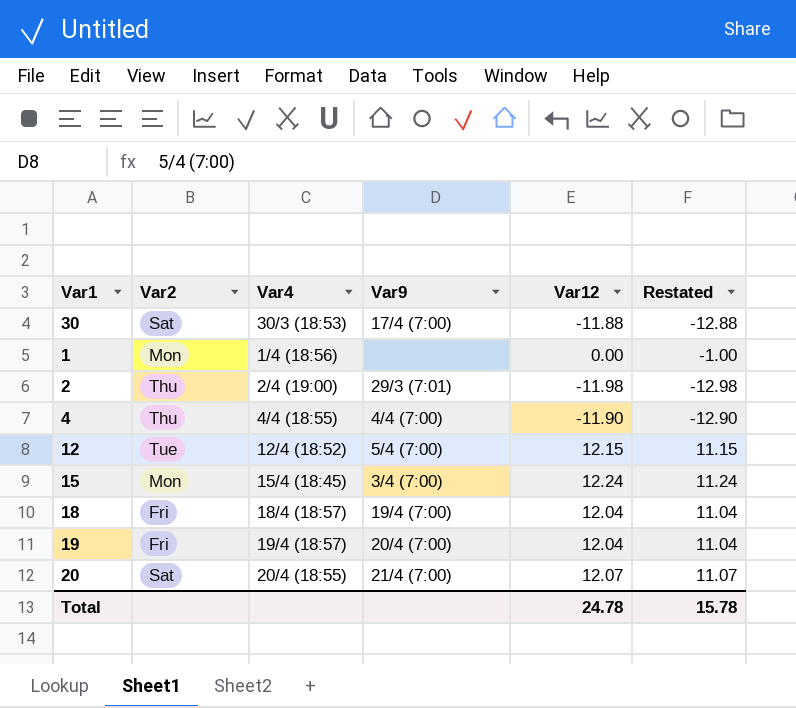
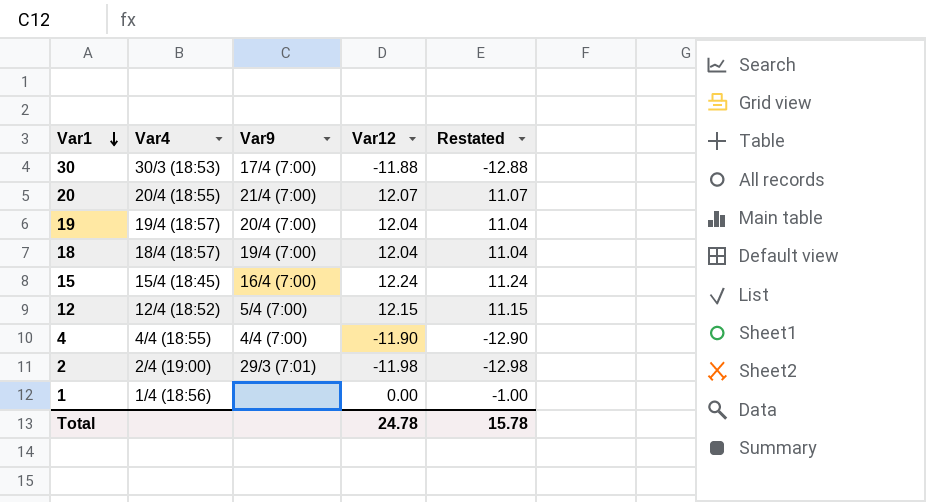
row order: none -> Var1 descending
column Var2 | position: 2 -> none
15 | Var9: 3/4 (7:00) -> 16/4 (7:00)

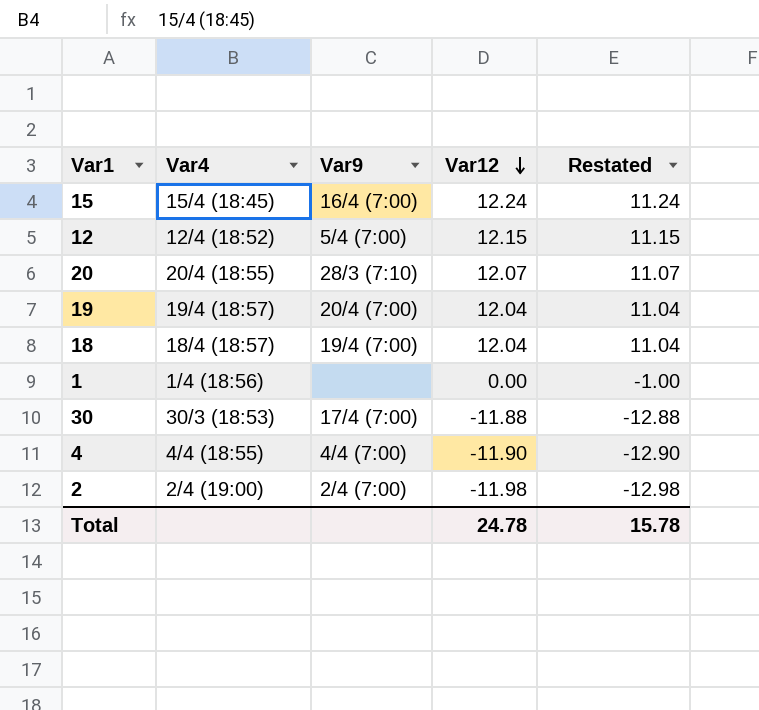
row order: Var1 descending -> Var12 descending
20 | Var9: 21/4 (7:00) -> 28/3 (7:10)
2 | Var9: 29/3 (7:01) -> 2/4 (7:00)

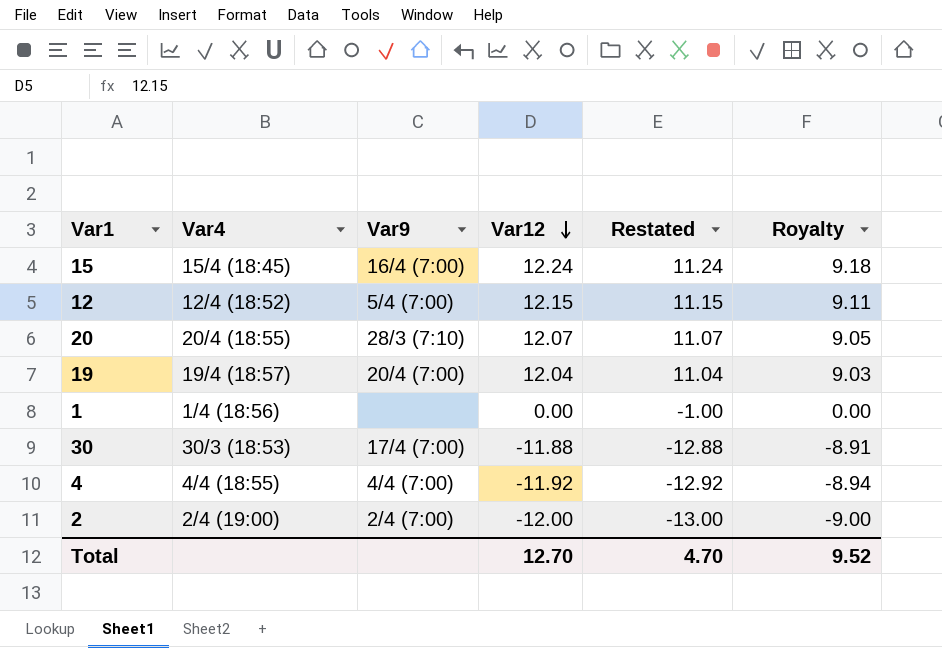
column Royalty | formula: none -> [Var12] * 0.75
row 18: 18/4 (18:57) | 19/4 (7:00) | 12.04 | 11.04 -> none
4 | Var12: -11.90 -> -11.92
4 | Restated: -12.90 -> -12.92
2 | Var12: -11.98 -> -12.00
2 | Restated: -12.98 -> -13.00
Total | Var12: 24.78 -> 12.70
Total | Restated: 15.78 -> 4.70

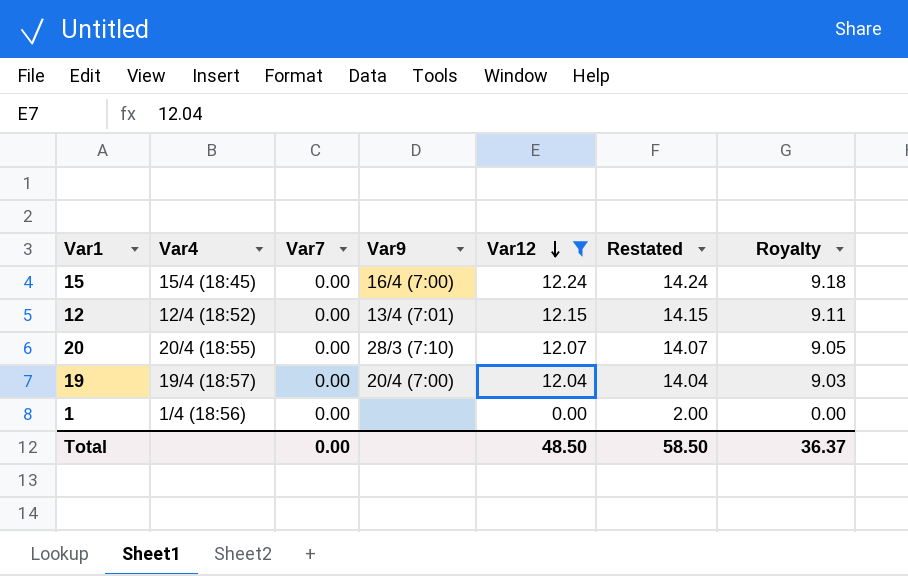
filter: none -> Var12 >= 0.00
column Var7 | position: none -> 3
column Restated | formula: [Var12] - 1 -> [Var12] + 2
12 | Var9: 5/4 (7:00) -> 13/4 (7:01)
Total | Var12: 12.70 -> 48.50
Total | Restated: 4.70 -> 58.50
Total | Royalty: 9.52 -> 36.37

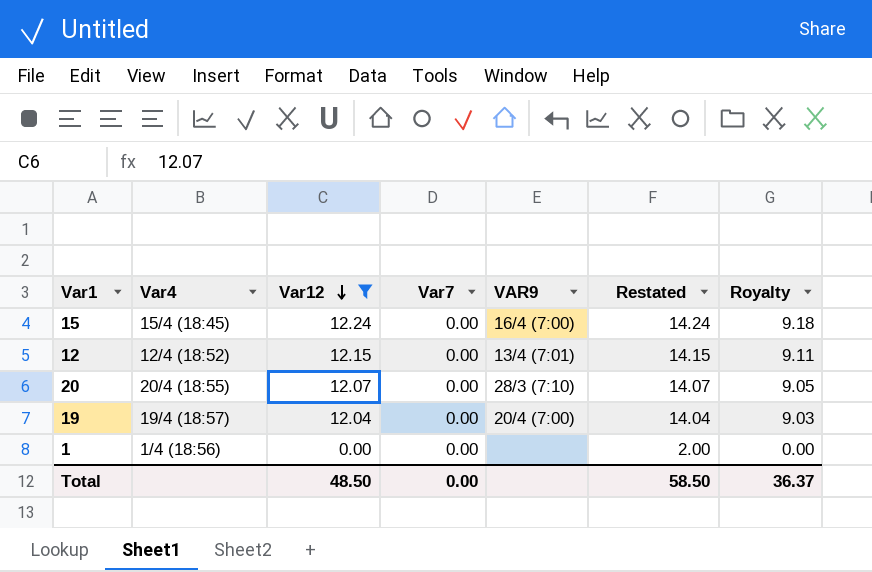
column Var12 | position: 5 -> 3
column name: Var9 -> VAR9

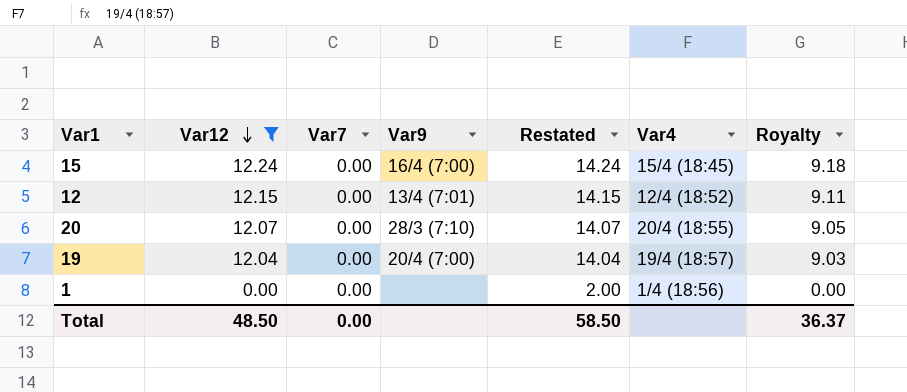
column name: VAR9 -> Var9
column Var4 | position: 2 -> 6

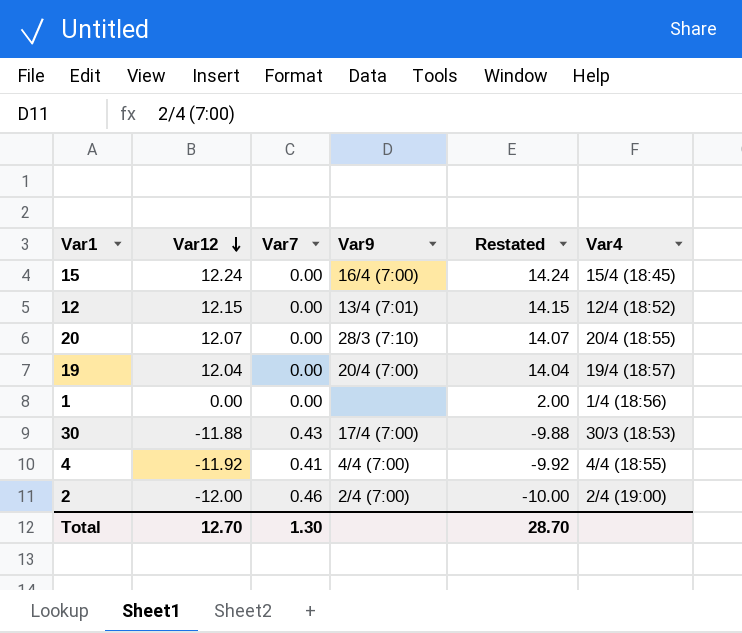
filter: Var12 >= 0.00 -> none
column Royalty | formula: [Var12] * 0.75 -> none
Total | Var12: 48.50 -> 12.70
Total | Var7: 0.00 -> 1.30
Total | Restated: 58.50 -> 28.70

